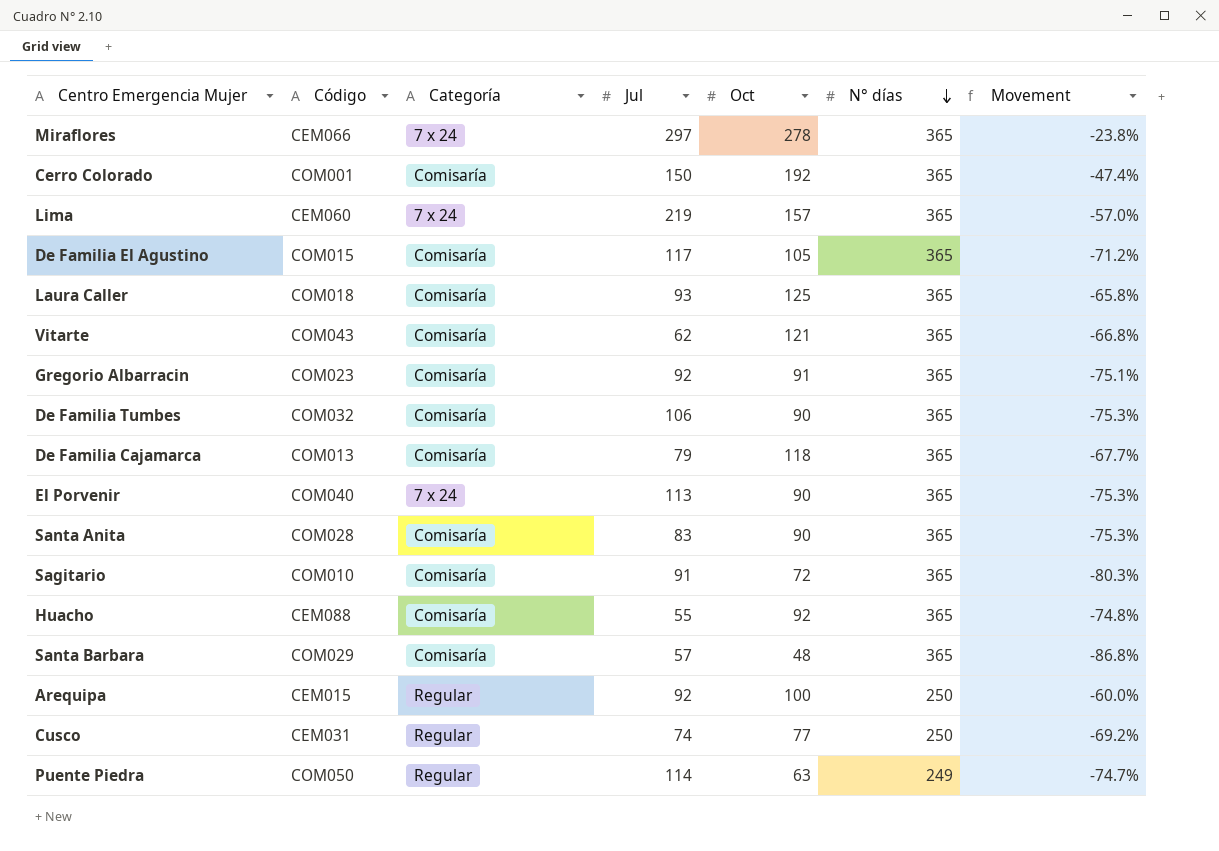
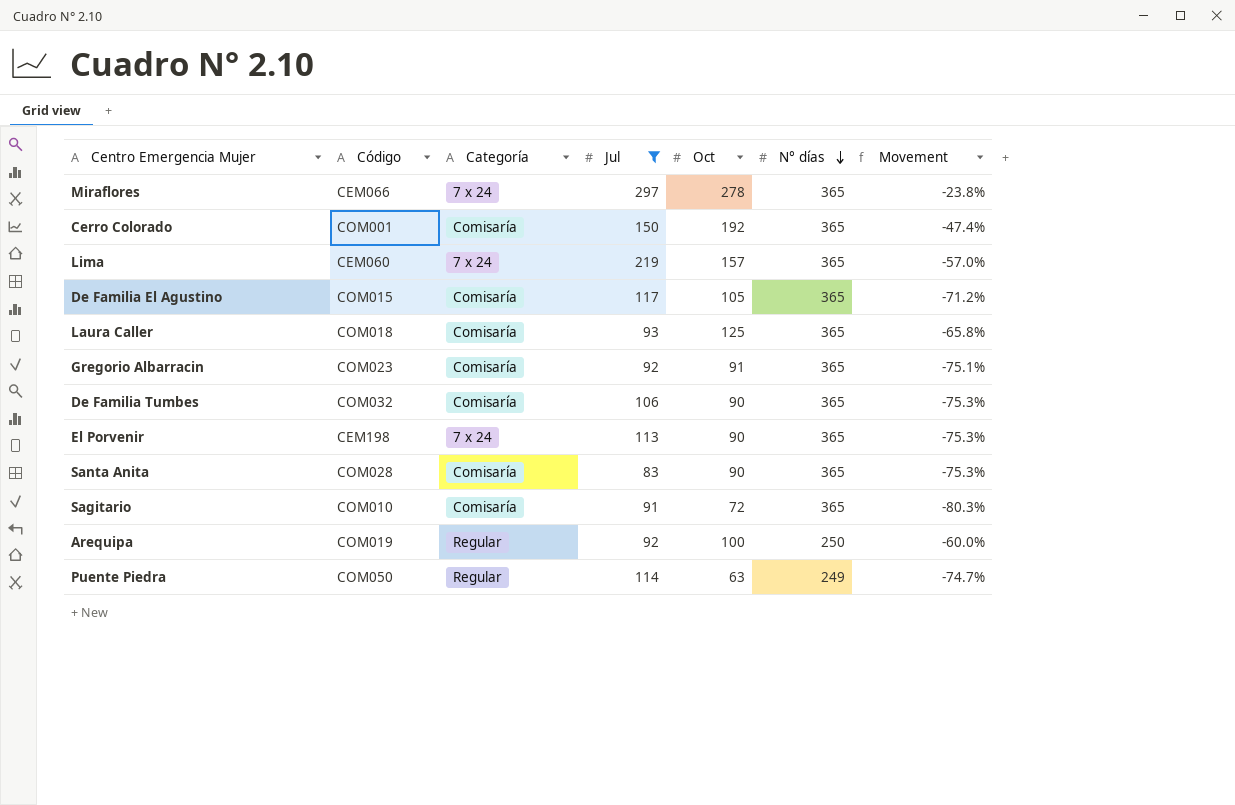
filter: none -> Jul >= 83
El Porvenir | Código: COM040 -> CEM198
Arequipa | Código: CEM015 -> COM019

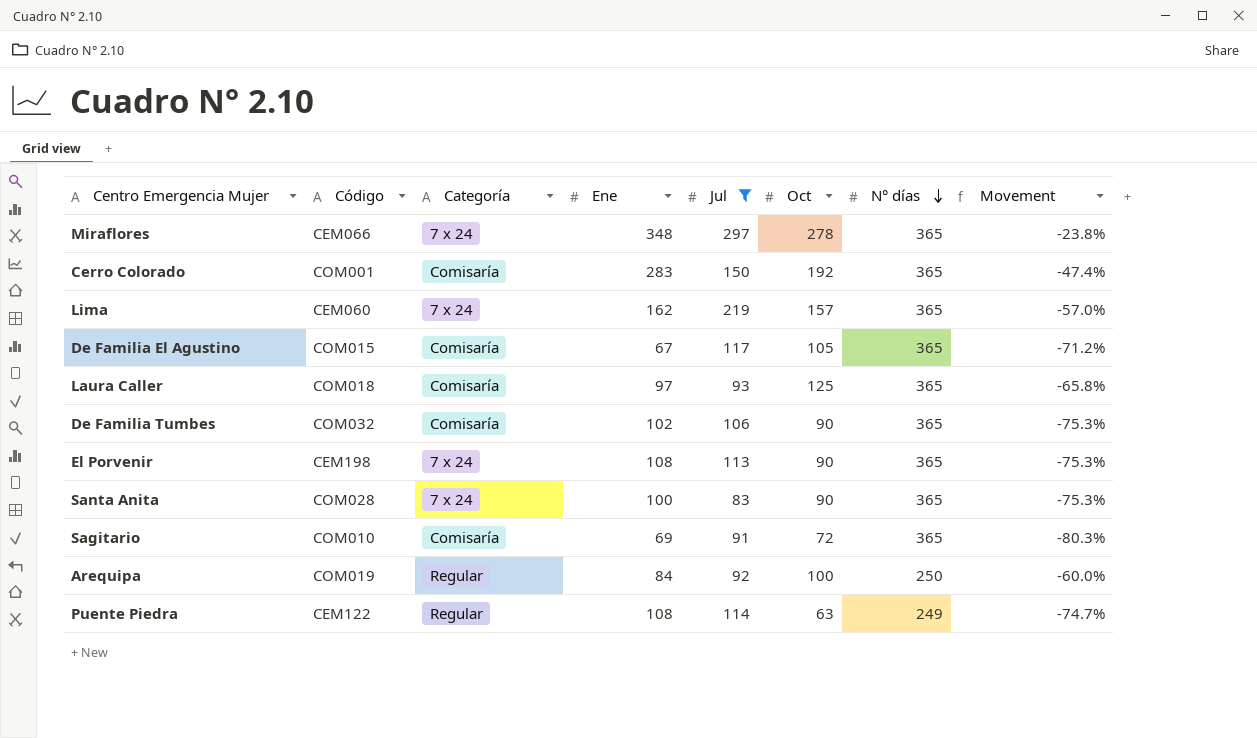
column Ene | position: none -> 4
row Gregorio Albarracin: COM023 | Comisaría | 92 | 91 | 365 | -75.1% -> none
Santa Anita | Categoría: Comisaría -> 7 x 24
Puente Piedra | Código: COM050 -> CEM122

